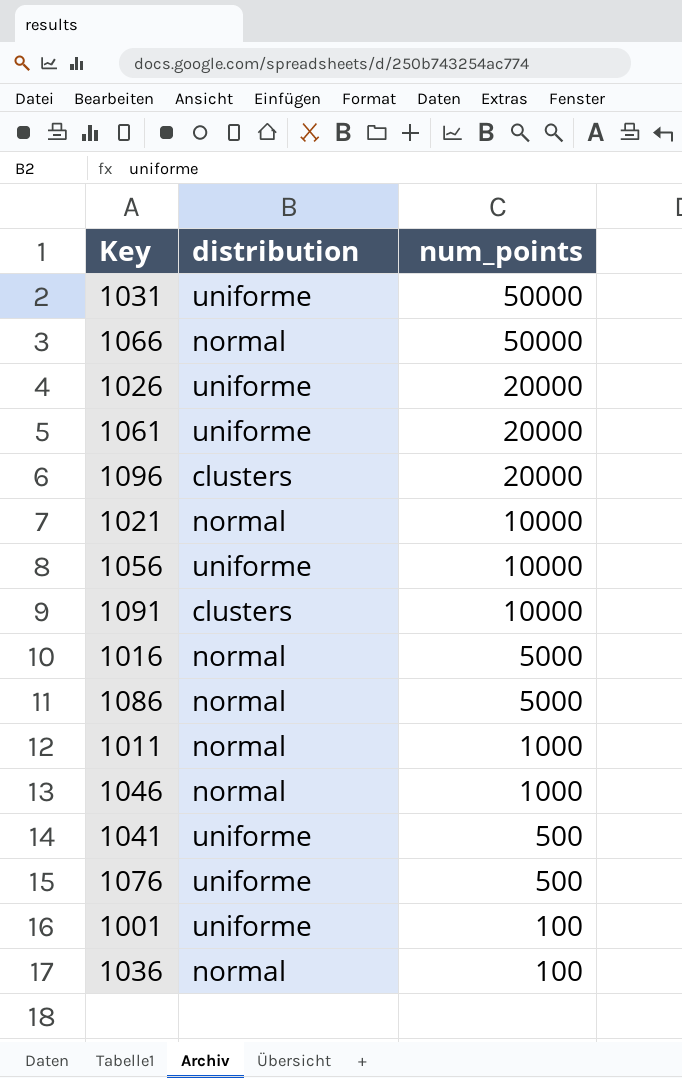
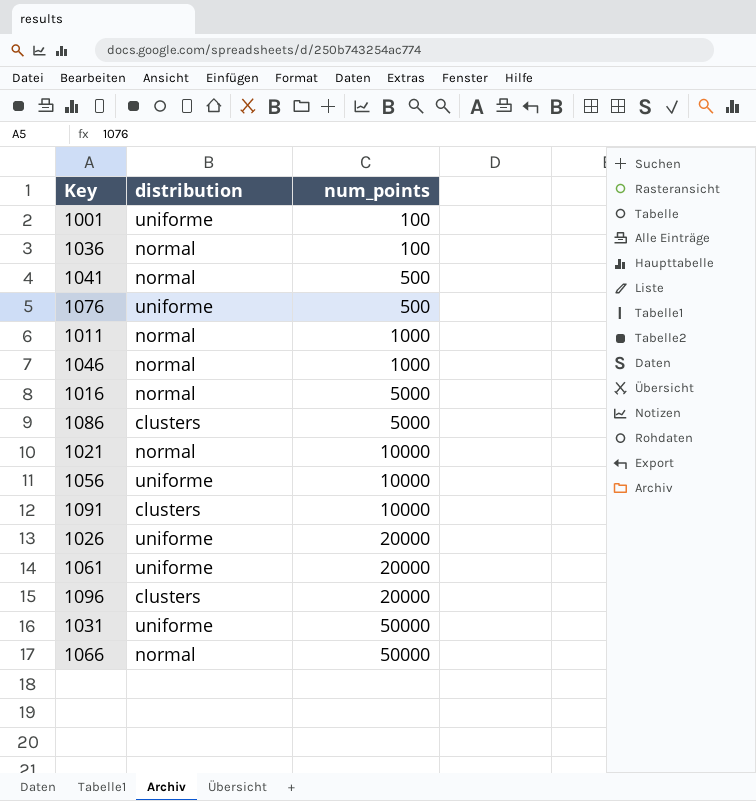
row order: num_points descending -> num_points ascending
1041 | distribution: uniforme -> normal
1086 | distribution: normal -> clusters

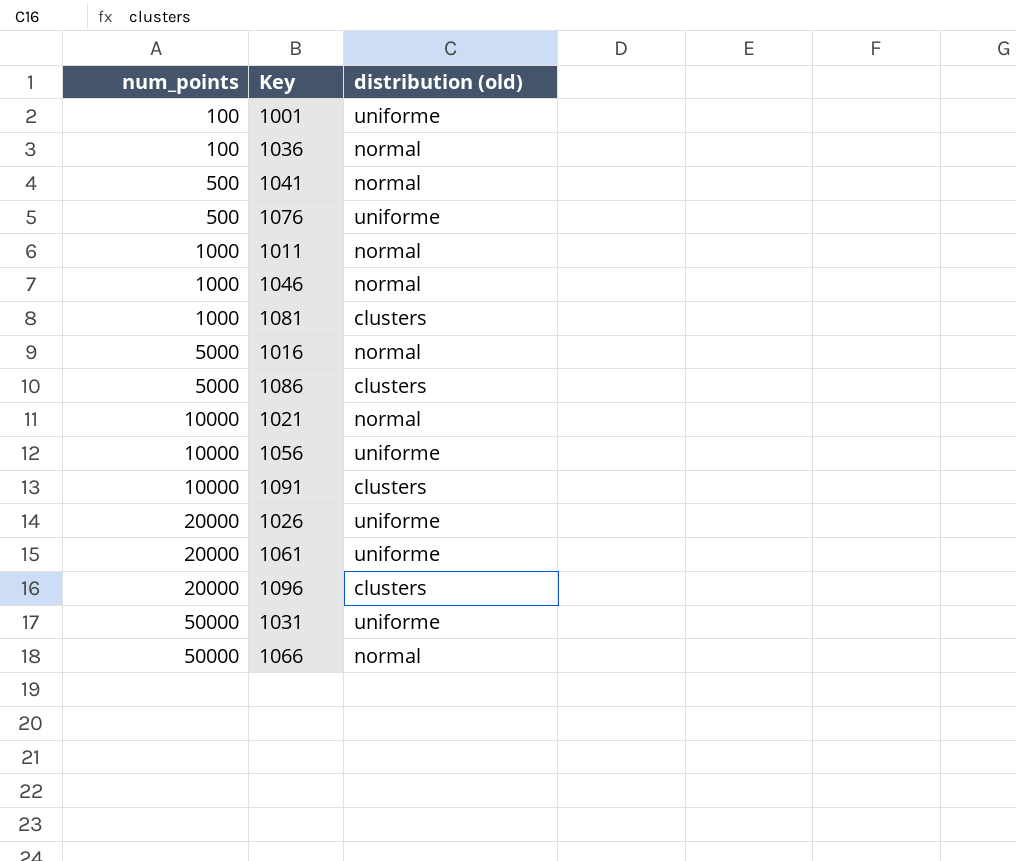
column num_points | position: 3 -> 1
column name: distribution -> distribution (old)
row 1081: none -> 1000 | clusters

